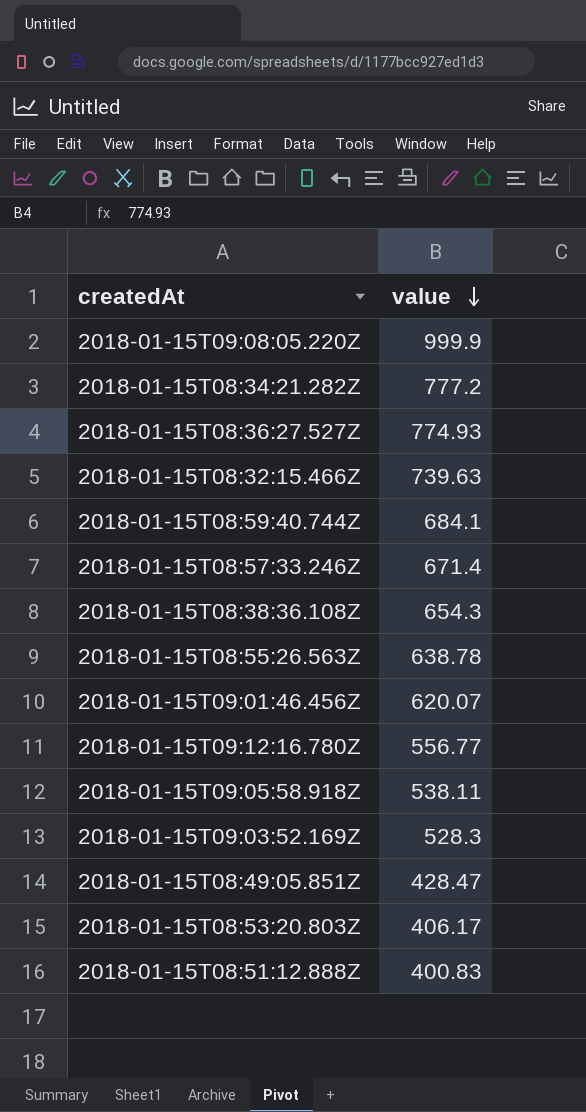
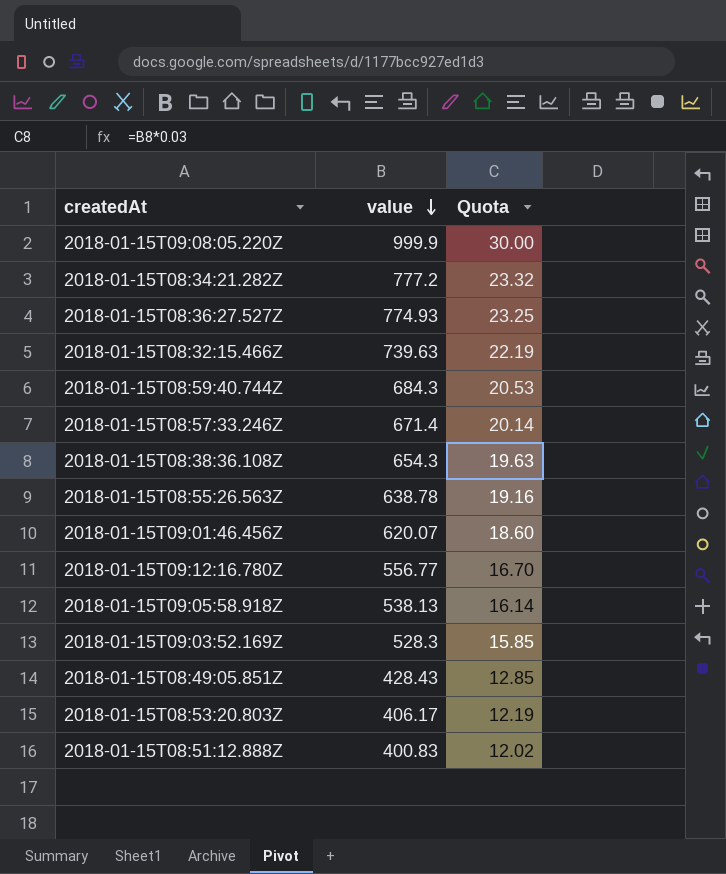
column Quota | formula: none -> [value] * 0.03
2018-01-15T08:59:40.744Z | value: 684.1 -> 684.3
2018-01-15T09:05:58.918Z | value: 538.11 -> 538.13
2018-01-15T08:49:05.851Z | value: 428.47 -> 428.43

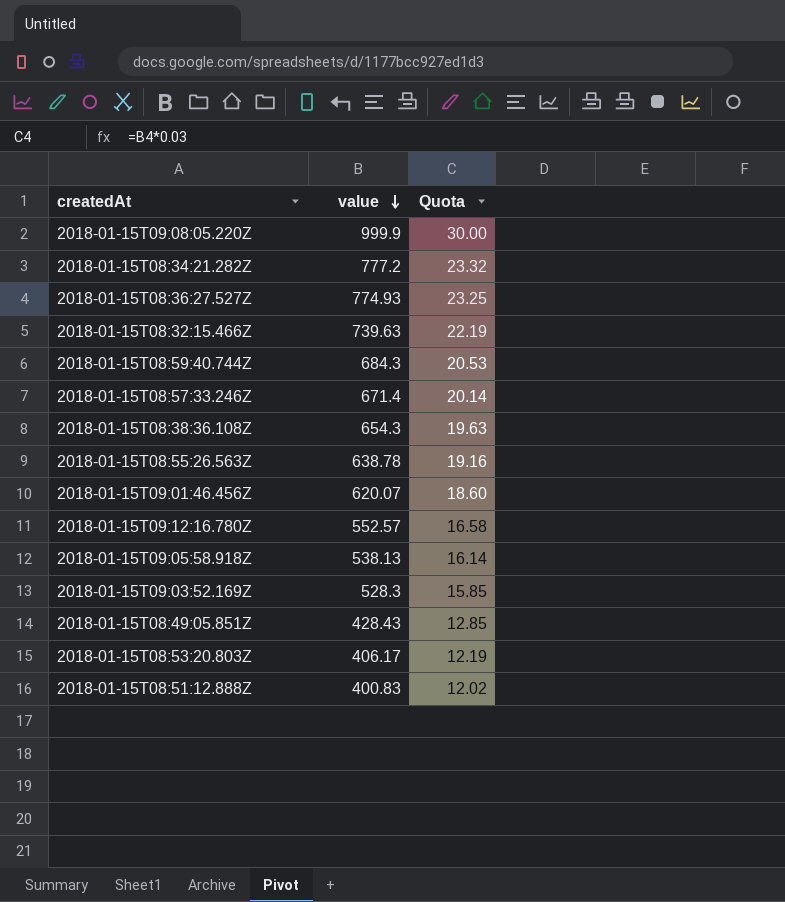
2018-01-15T09:12:16.780Z | value: 556.77 -> 552.57
2018-01-15T09:12:16.780Z | Quota: 16.70 -> 16.58

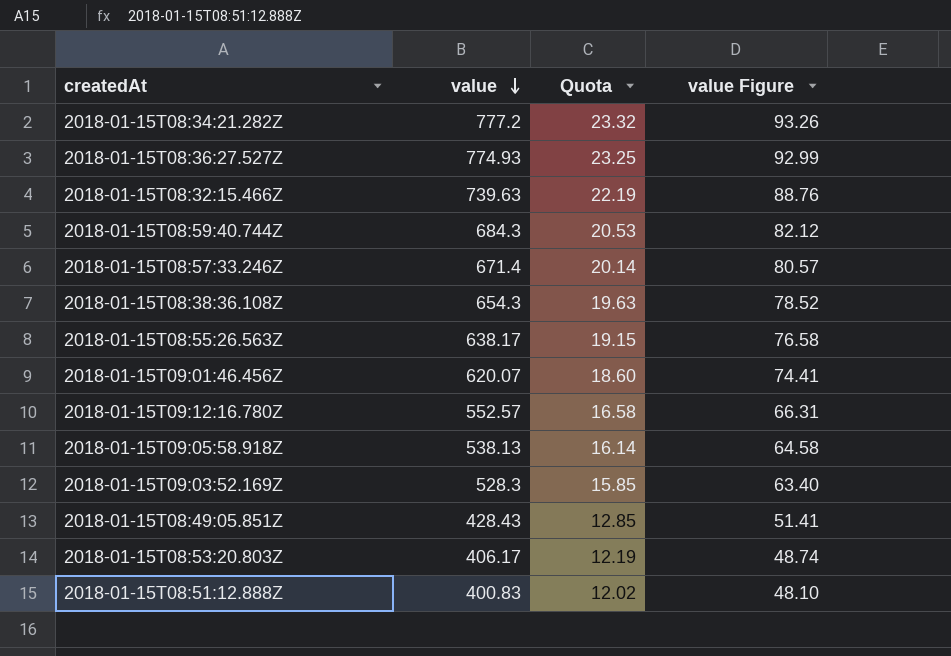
column value Figure | formula: none -> [value] * 0.12
row 2018-01-15T09:08:05.220Z: 999.9 | 30.00 -> none
2018-01-15T08:55:26.563Z | value: 638.78 -> 638.17
2018-01-15T08:55:26.563Z | Quota: 19.16 -> 19.15

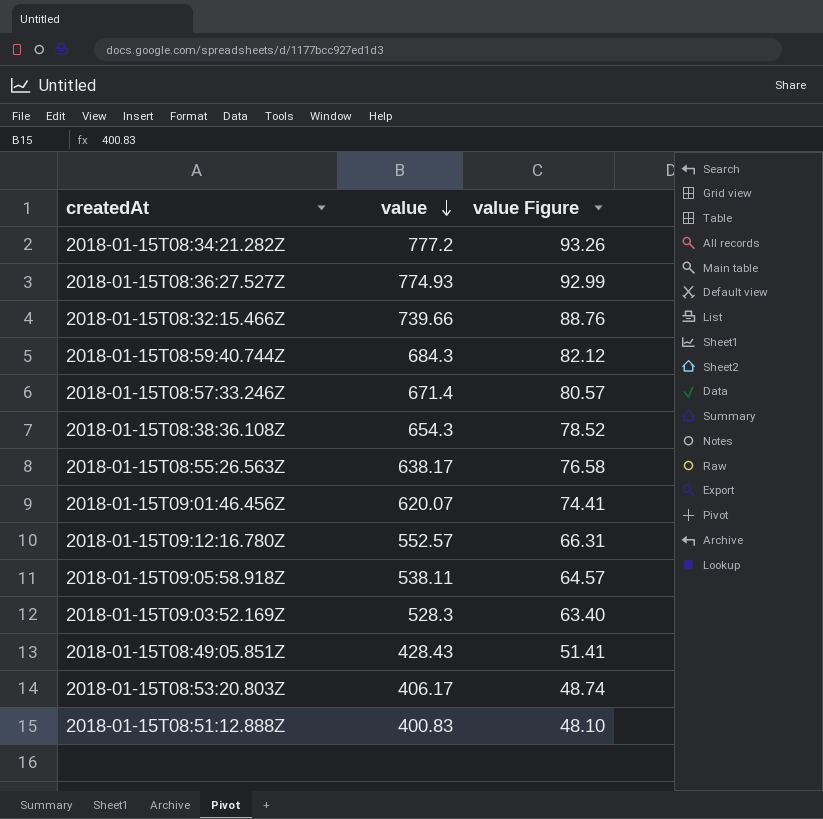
column Quota | formula: [value] * 0.03 -> none
2018-01-15T08:32:15.466Z | value: 739.63 -> 739.66
2018-01-15T09:05:58.918Z | value: 538.13 -> 538.11
2018-01-15T09:05:58.918Z | value Figure: 64.58 -> 64.57

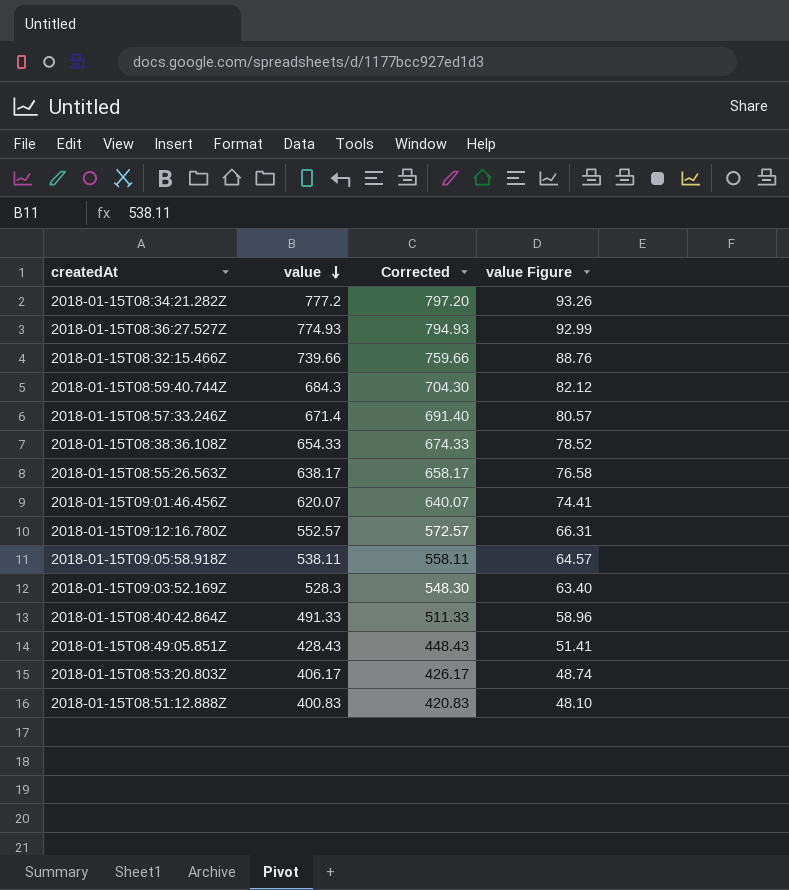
column Corrected | formula: none -> [value] + 20
2018-01-15T08:38:36.108Z | value: 654.3 -> 654.33
row 2018-01-15T08:40:42.864Z: none -> 491.33 | 511.33 | 58.96

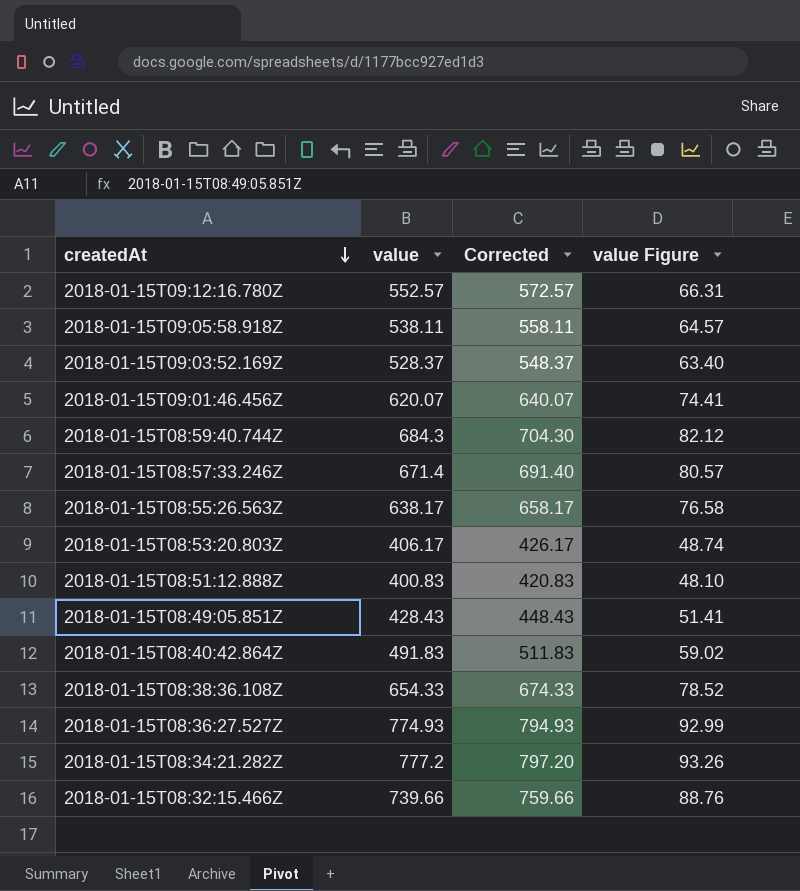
row order: value descending -> createdAt descending
2018-01-15T09:03:52.169Z | value: 528.3 -> 528.37
2018-01-15T09:03:52.169Z | Corrected: 548.30 -> 548.37
2018-01-15T08:40:42.864Z | value: 491.33 -> 491.83
2018-01-15T08:40:42.864Z | Corrected: 511.33 -> 511.83
2018-01-15T08:40:42.864Z | value Figure: 58.96 -> 59.02

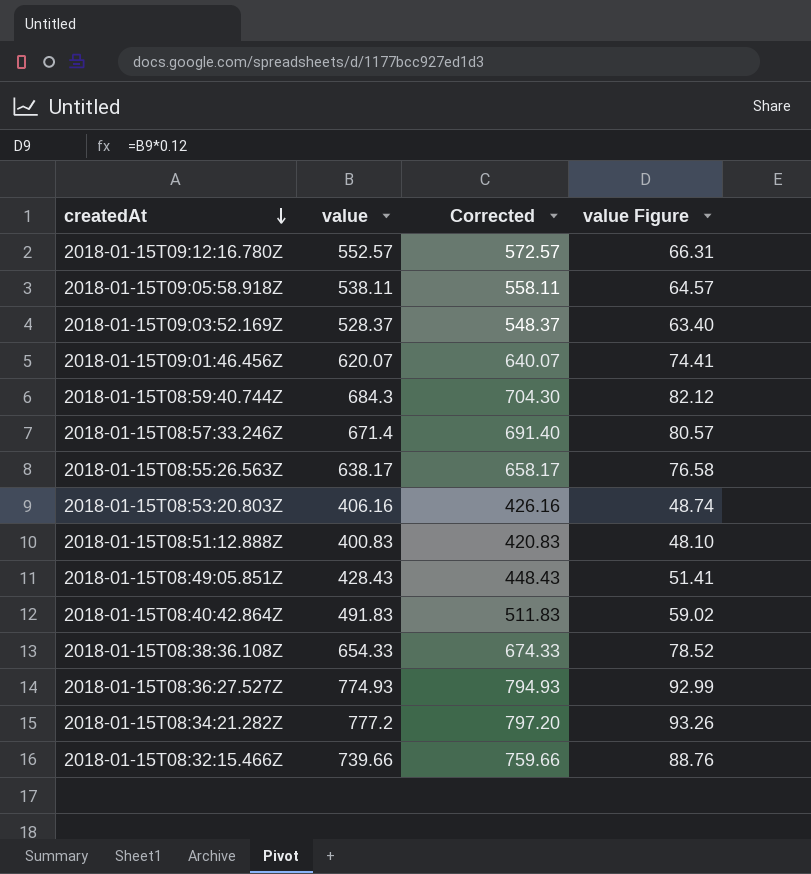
2018-01-15T08:53:20.803Z | value: 406.17 -> 406.16
2018-01-15T08:53:20.803Z | Corrected: 426.17 -> 426.16

